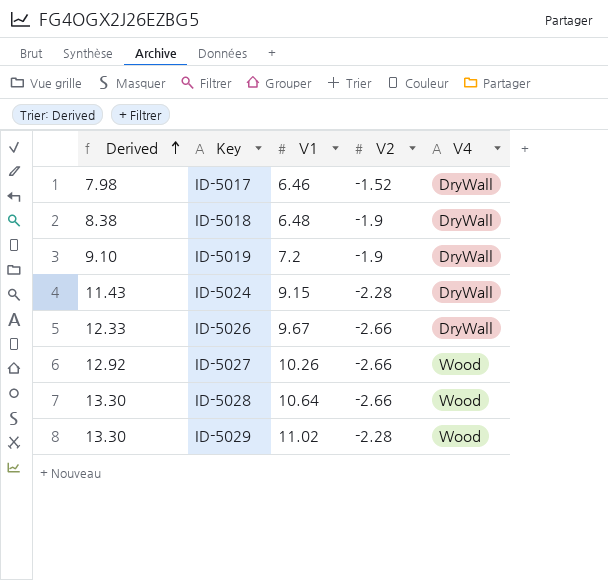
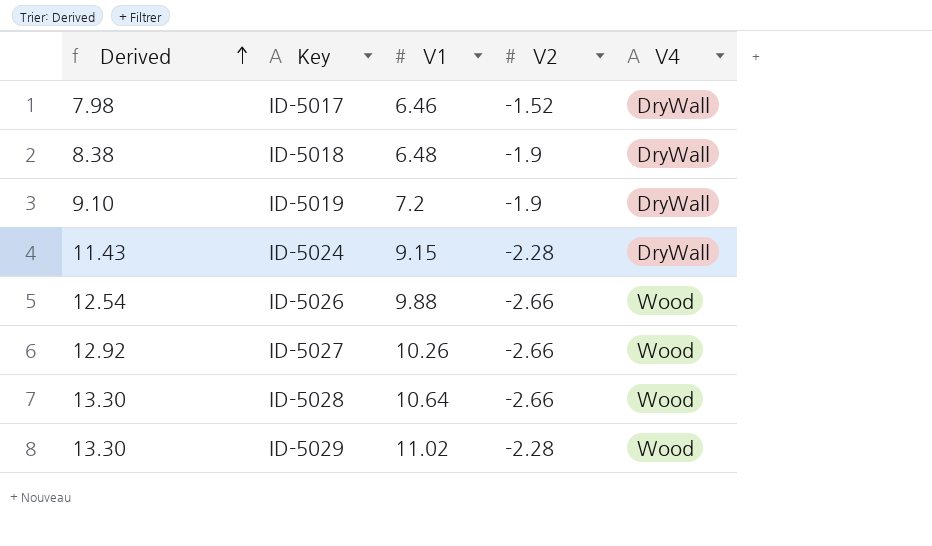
ID-5026 | Derived: 12.33 -> 12.54
ID-5026 | V1: 9.67 -> 9.88
ID-5026 | V4: DryWall -> Wood

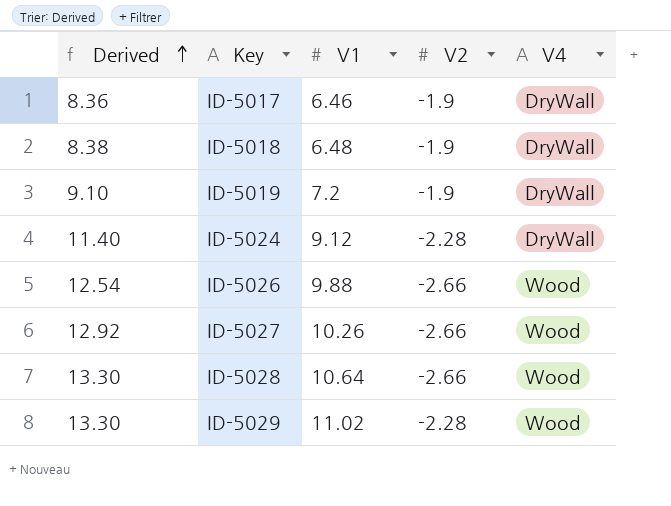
ID-5017 | Derived: 7.98 -> 8.36
ID-5017 | V2: -1.52 -> -1.9
ID-5024 | Derived: 11.43 -> 11.40
ID-5024 | V1: 9.15 -> 9.12

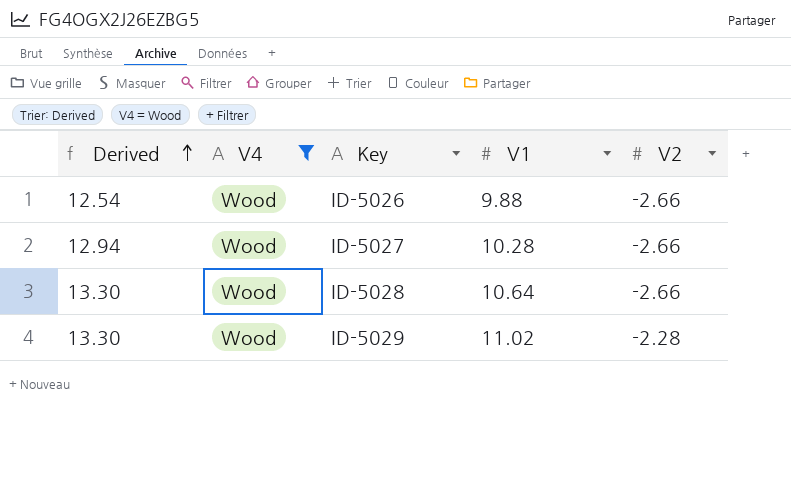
filter: none -> V4 = Wood
column V4 | position: 5 -> 2
ID-5027 | Derived: 12.92 -> 12.94
ID-5027 | V1: 10.26 -> 10.28

